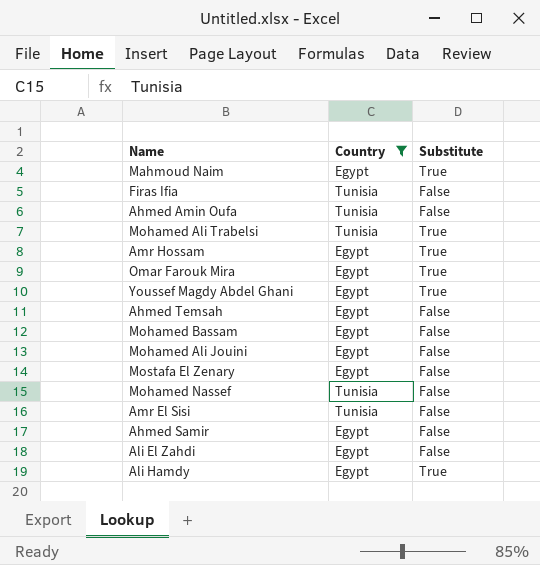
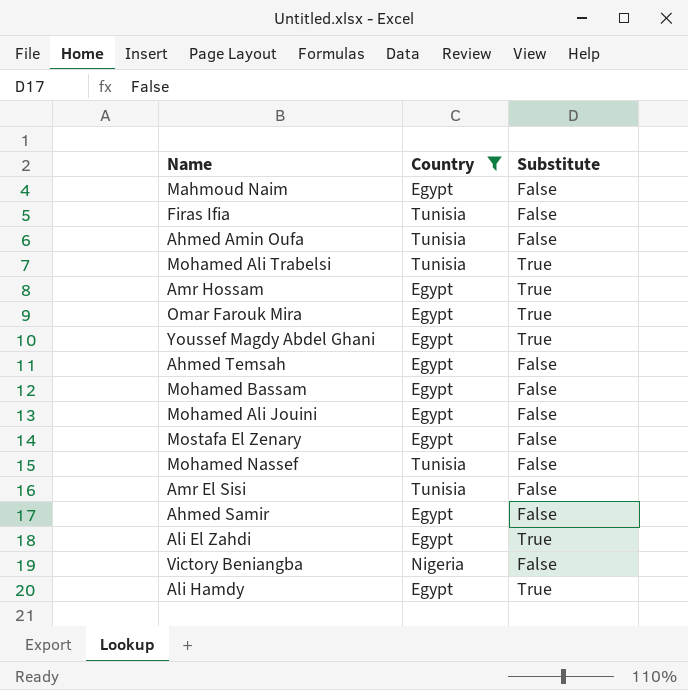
Mahmoud Naim | Substitute: True -> False
Ali El Zahdi | Substitute: False -> True
row Victory Beniangba: none -> Nigeria | False

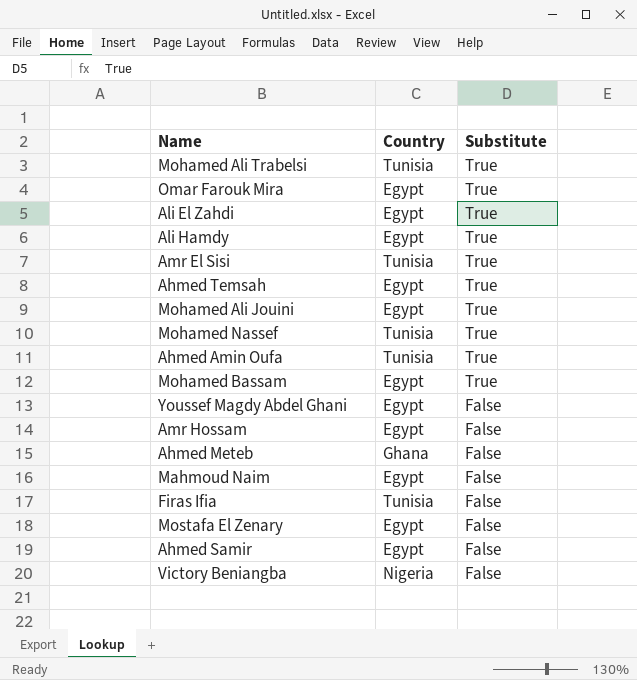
filter: Country != Ghana -> none
row order: none -> Substitute descending
Amr El Sisi | Substitute: False -> True
Ahmed Temsah | Substitute: False -> True
Mohamed Ali Jouini | Substitute: False -> True
Mohamed Nassef | Substitute: False -> True
Ahmed Amin Oufa | Substitute: False -> True
Mohamed Bassam | Substitute: False -> True
Youssef Magdy Abdel Ghani | Substitute: True -> False
Amr Hossam | Substitute: True -> False

